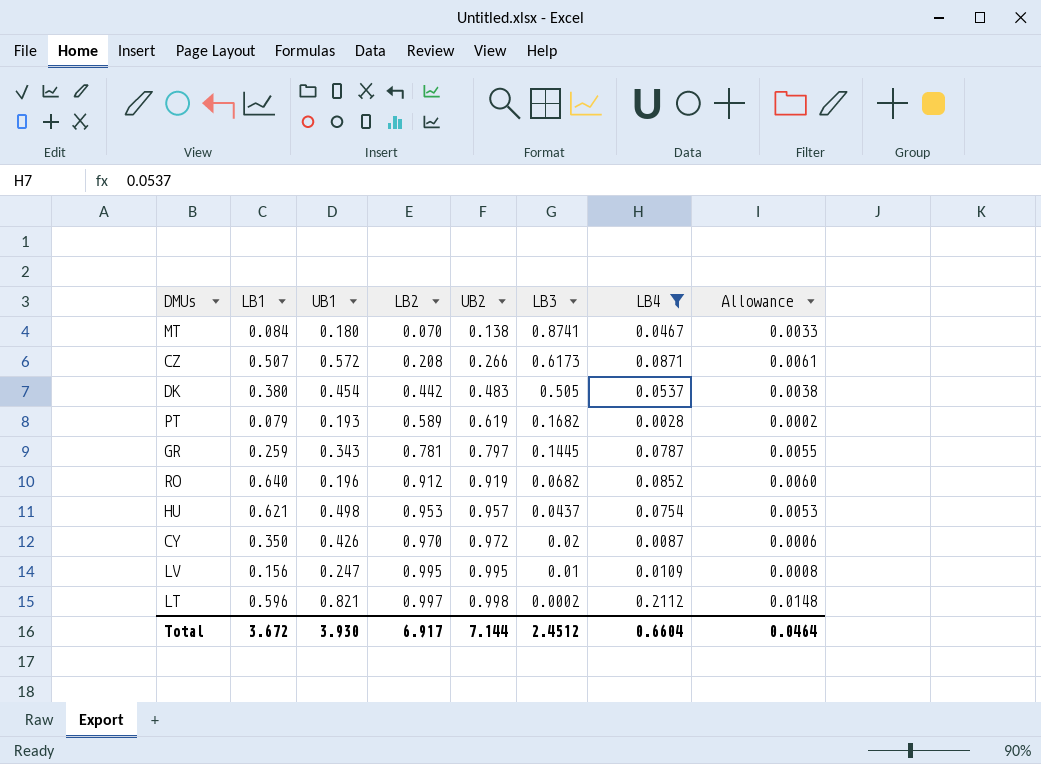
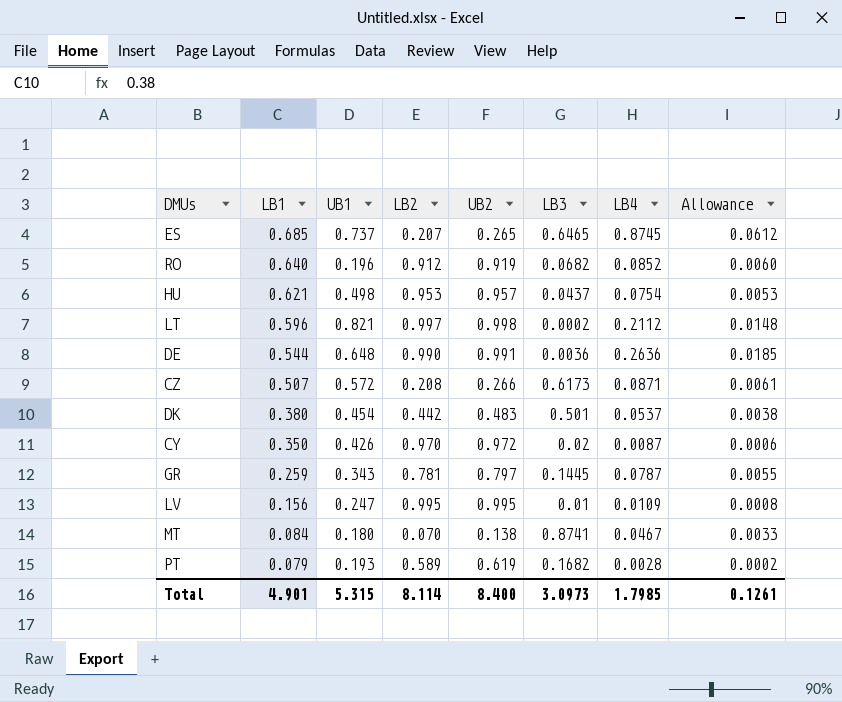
filter: LB4 <= 0.2112 -> none
row order: LB2 ascending -> LB1 descending
DK | LB3: 0.505 -> 0.501
Total | LB1: 3.672 -> 4.901
Total | UB1: 3.930 -> 5.315
Total | LB2: 6.917 -> 8.114
Total | UB2: 7.144 -> 8.400
Total | LB3: 2.4512 -> 3.0973
Total | LB4: 0.6604 -> 1.7985
Total | Allowance: 0.0464 -> 0.1261

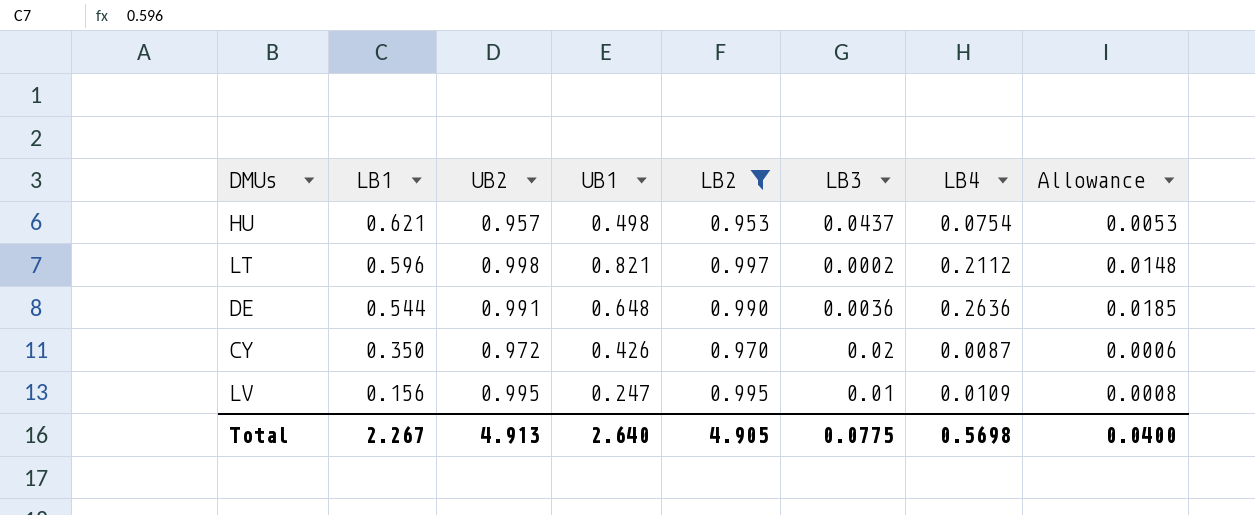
filter: none -> LB2 >= 0.953
column UB2 | position: 5 -> 3
Total | LB1: 4.901 -> 2.267
Total | UB2: 8.400 -> 4.913
Total | UB1: 5.315 -> 2.640
Total | LB2: 8.114 -> 4.905
Total | LB3: 3.0973 -> 0.0775
Total | LB4: 1.7985 -> 0.5698
Total | Allowance: 0.1261 -> 0.0400

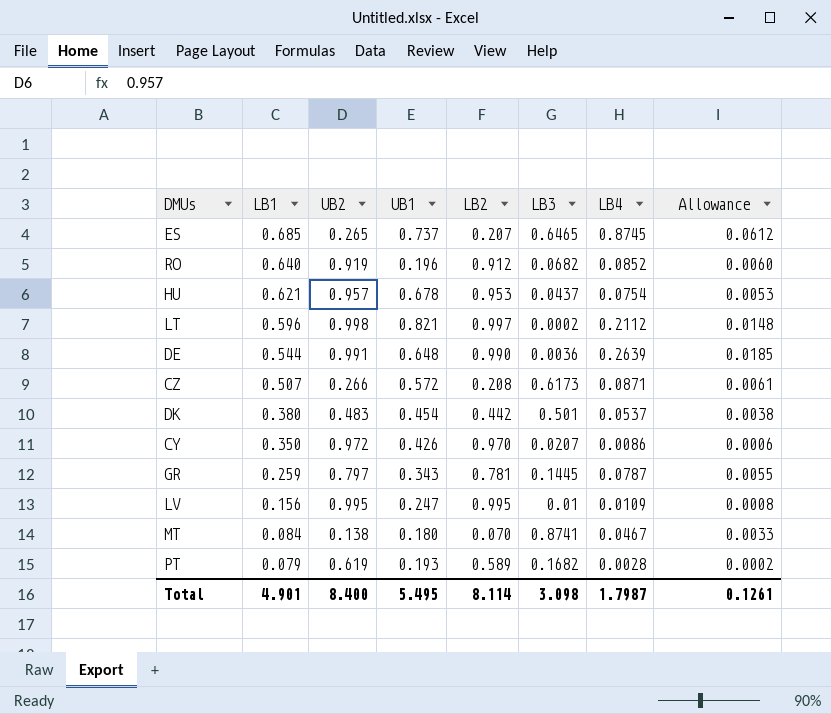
filter: LB2 >= 0.953 -> none
HU | UB1: 0.498 -> 0.678
DE | LB4: 0.2636 -> 0.2639
CY | LB3: 0.02 -> 0.0207
CY | LB4: 0.0087 -> 0.0086
Total | LB1: 2.267 -> 4.901
Total | UB2: 4.913 -> 8.400
Total | UB1: 2.640 -> 5.495
Total | LB2: 4.905 -> 8.114
Total | LB3: 0.0775 -> 3.098
Total | LB4: 0.5698 -> 1.7987
Total | Allowance: 0.0400 -> 0.1261

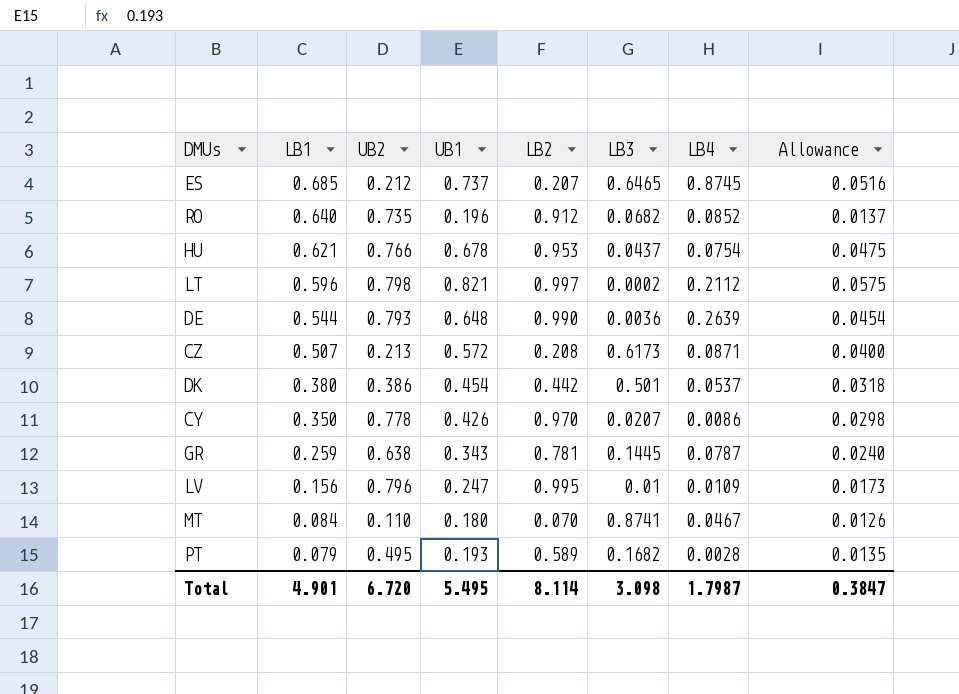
column Allowance | formula: [LB4] * 0.07 -> [UB1] * 0.07
ES | UB2: 0.265 -> 0.212
RO | UB2: 0.919 -> 0.735
HU | UB2: 0.957 -> 0.766
LT | UB2: 0.998 -> 0.798
DE | UB2: 0.991 -> 0.793
CZ | UB2: 0.266 -> 0.213
DK | UB2: 0.483 -> 0.386
CY | UB2: 0.972 -> 0.778
GR | UB2: 0.797 -> 0.638
LV | UB2: 0.995 -> 0.796
MT | UB2: 0.138 -> 0.110
PT | UB2: 0.619 -> 0.495
Total | UB2: 8.400 -> 6.720
Total | Allowance: 0.1261 -> 0.3847

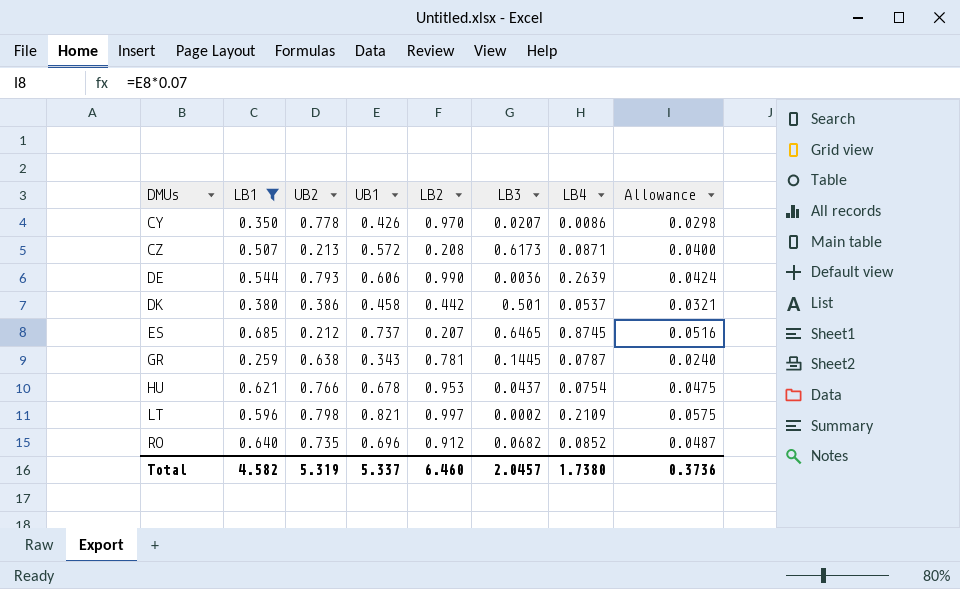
filter: none -> LB1 >= 0.259
row order: LB1 descending -> DMUs ascending
DE | UB1: 0.648 -> 0.606
DE | Allowance: 0.0454 -> 0.0424
DK | UB1: 0.454 -> 0.458
DK | Allowance: 0.0318 -> 0.0321
LT | LB4: 0.2112 -> 0.2109
RO | UB1: 0.196 -> 0.696
RO | Allowance: 0.0137 -> 0.0487
Total | LB1: 4.901 -> 4.582
Total | UB2: 6.720 -> 5.319
Total | UB1: 5.495 -> 5.337
Total | LB2: 8.114 -> 6.460
Total | LB3: 3.098 -> 2.0457
Total | LB4: 1.7987 -> 1.7380
Total | Allowance: 0.3847 -> 0.3736

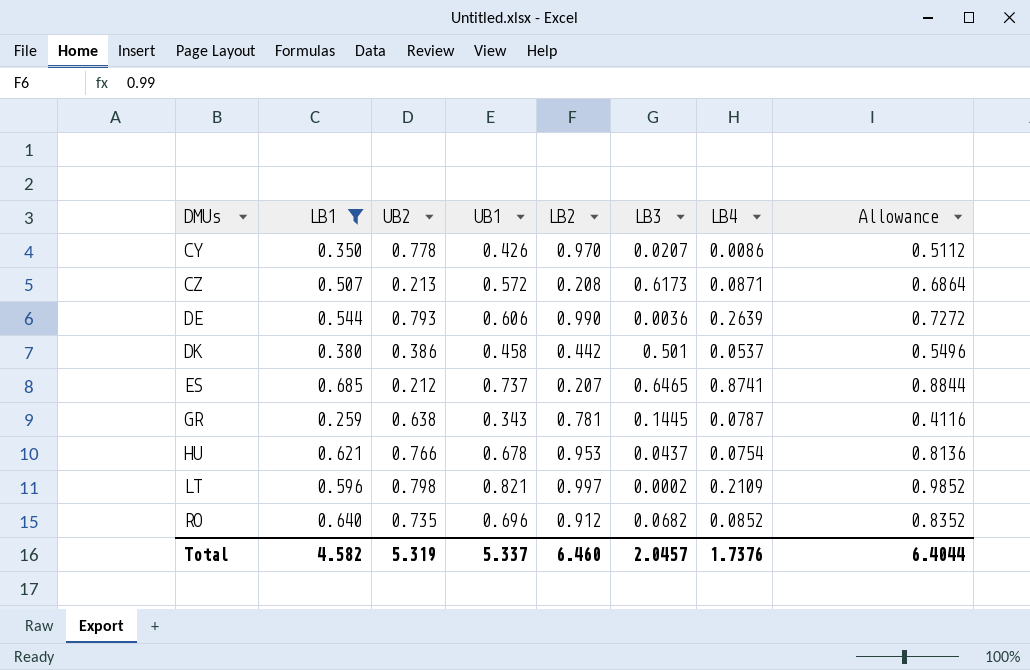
column Allowance | formula: [UB1] * 0.07 -> [UB1] * 1.2
ES | LB4: 0.8745 -> 0.8741
Total | LB4: 1.7380 -> 1.7376
Total | Allowance: 0.3736 -> 6.4044

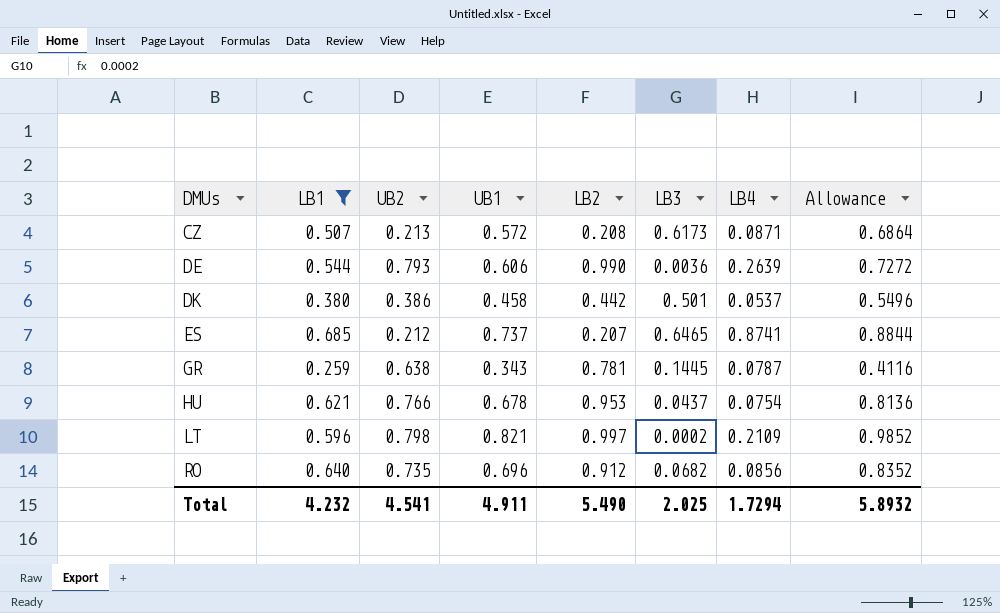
row CY: 0.350 | 0.778 | 0.426 | 0.970 | 0.0207 | 0.0086 | 0.5112 -> none
RO | LB4: 0.0852 -> 0.0856
Total | LB1: 4.582 -> 4.232
Total | UB2: 5.319 -> 4.541
Total | UB1: 5.337 -> 4.911
Total | LB2: 6.460 -> 5.490
Total | LB3: 2.0457 -> 2.025
Total | LB4: 1.7376 -> 1.7294
Total | Allowance: 6.4044 -> 5.8932

